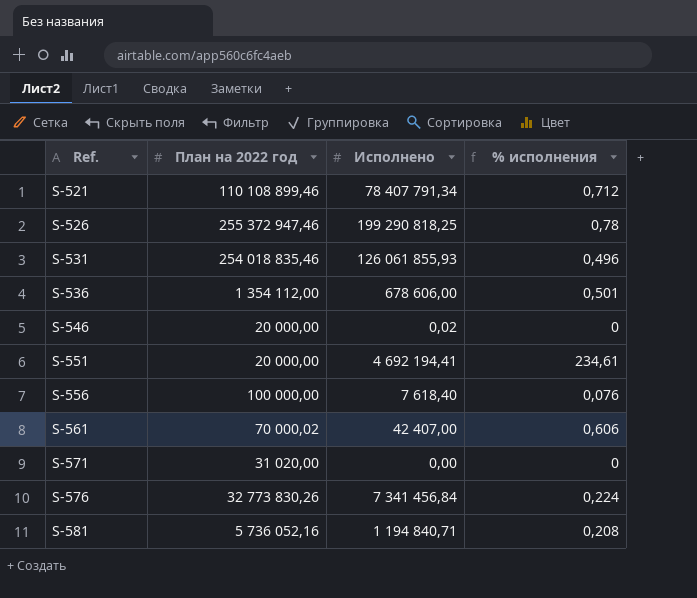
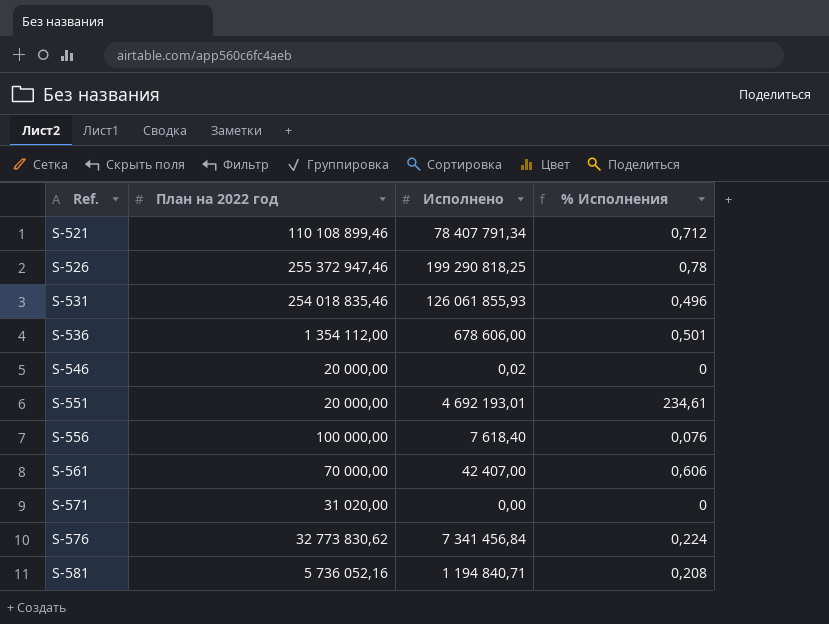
column name: % исполнения -> % Исполнения
S-551 | Исполнено: 4 692 194,41 -> 4 692 193,01
S-561 | План на 2022 год: 70 000,02 -> 70 000,00
S-576 | План на 2022 год: 32 773 830,26 -> 32 773 830,62

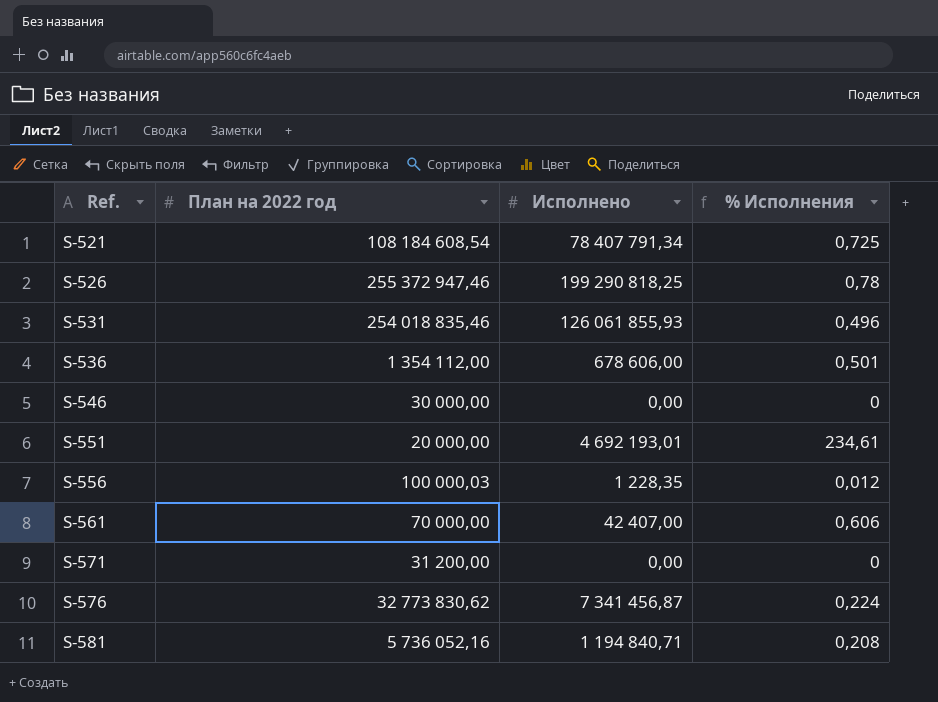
S-521 | План на 2022 год: 110 108 899,46 -> 108 184 608,54
S-521 | % Исполнения: 0,712 -> 0,725
S-546 | План на 2022 год: 20 000,00 -> 30 000,00
S-546 | Исполнено: 0,02 -> 0,00
S-556 | План на 2022 год: 100 000,00 -> 100 000,03
S-556 | Исполнено: 7 618,40 -> 1 228,35
S-556 | % Исполнения: 0,076 -> 0,012
S-571 | План на 2022 год: 31 020,00 -> 31 200,00
S-576 | Исполнено: 7 341 456,84 -> 7 341 456,87

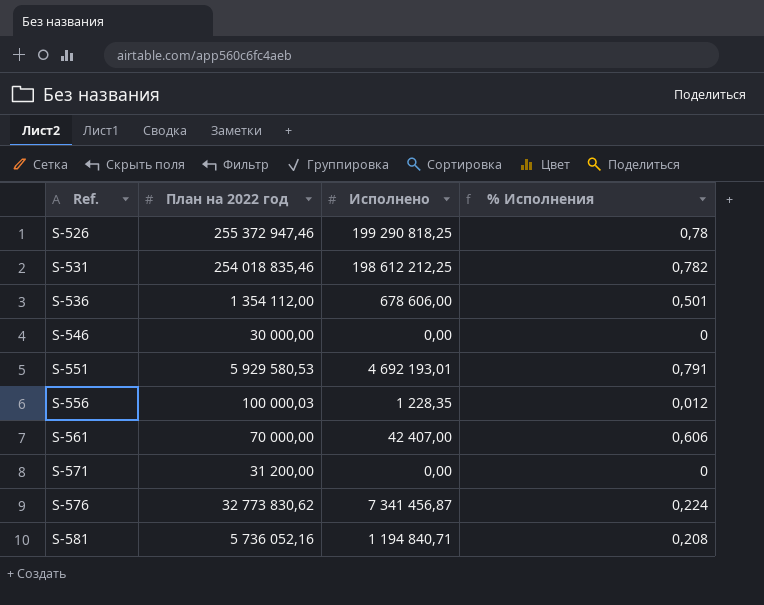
row S-521: 108 184 608,54 | 78 407 791,34 | 0,725 -> none
S-531 | Исполнено: 126 061 855,93 -> 198 612 212,25
S-531 | % Исполнения: 0,496 -> 0,782
S-551 | План на 2022 год: 20 000,00 -> 5 929 580,53
S-551 | % Исполнения: 234,61 -> 0,791

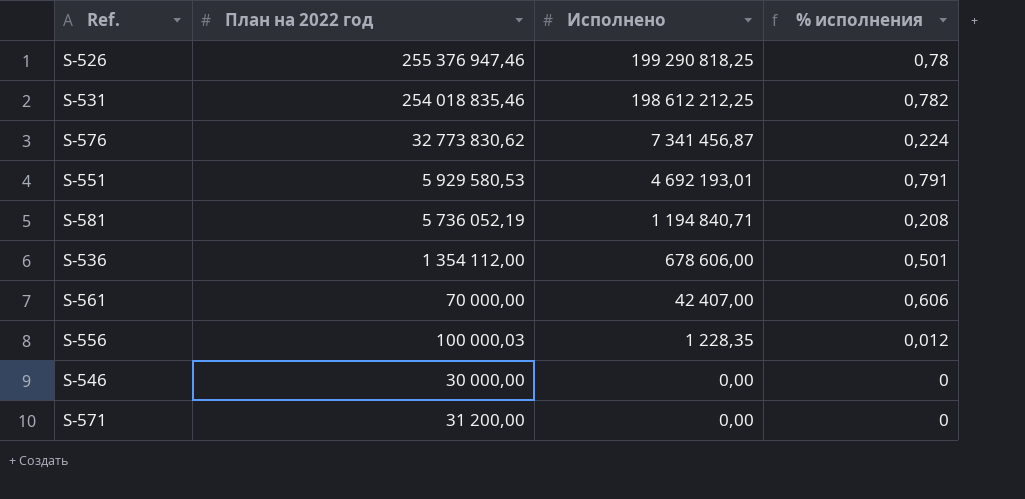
row order: Ref. ascending -> Исполнено descending
column name: % Исполнения -> % исполнения
S-526 | План на 2022 год: 255 372 947,46 -> 255 376 947,46
S-581 | План на 2022 год: 5 736 052,16 -> 5 736 052,19

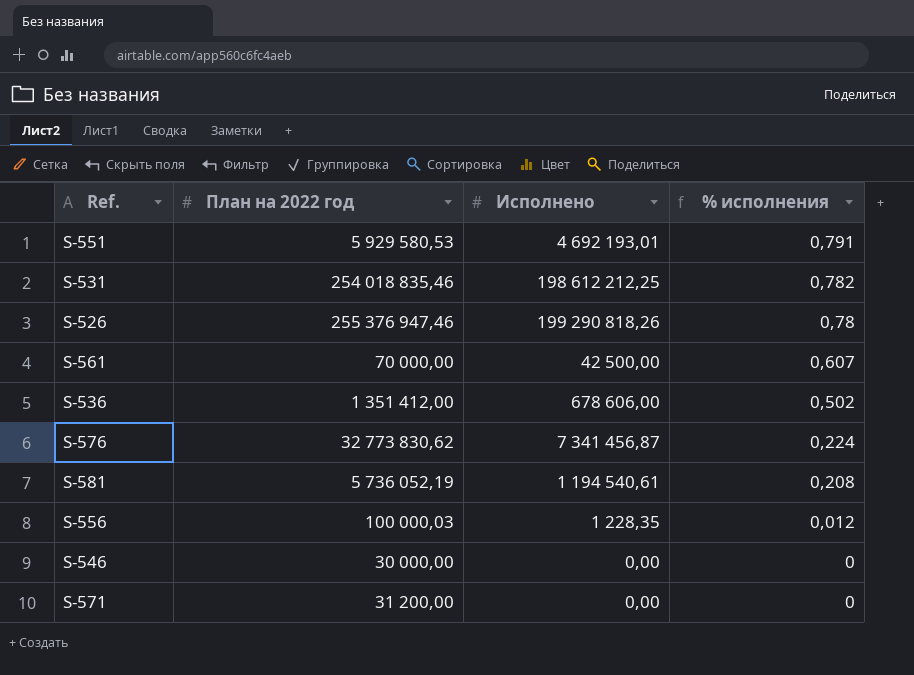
row order: Исполнено descending -> % исполнения descending
S-526 | Исполнено: 199 290 818,25 -> 199 290 818,26
S-561 | Исполнено: 42 407,00 -> 42 500,00
S-561 | % исполнения: 0,606 -> 0,607
S-536 | План на 2022 год: 1 354 112,00 -> 1 351 412,00
S-536 | % исполнения: 0,501 -> 0,502
S-581 | Исполнено: 1 194 840,71 -> 1 194 540,61

